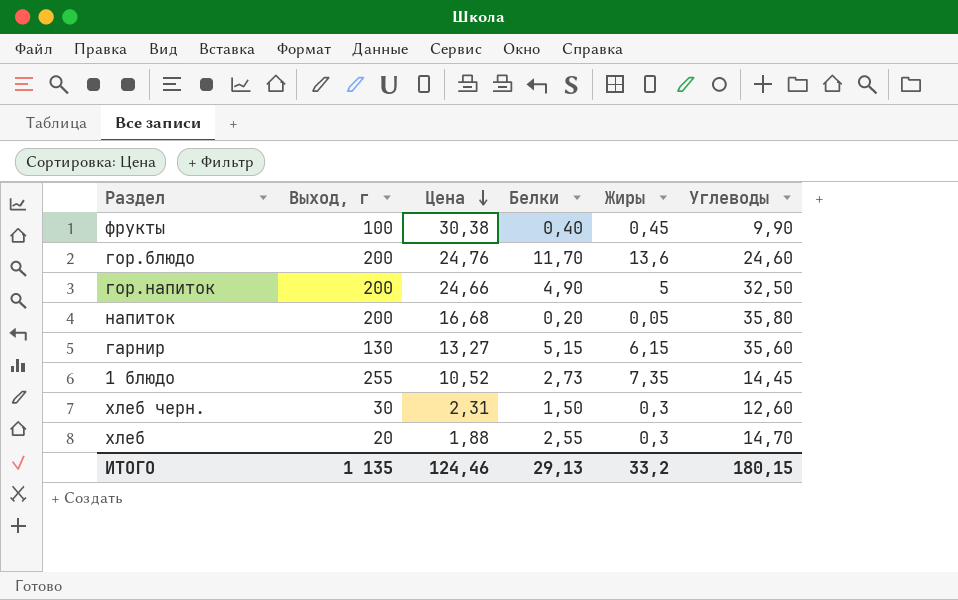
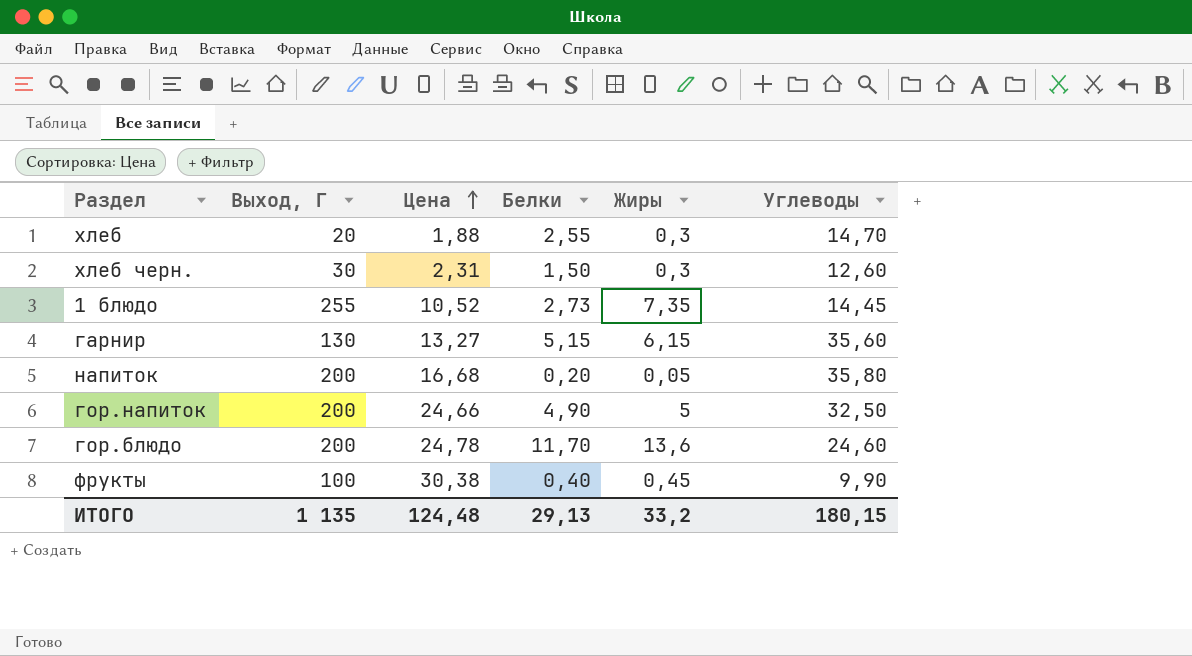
row order: Цена descending -> Цена ascending
column name: Выход, г -> Выход, Г
гор.блюдо | Цена: 24,76 -> 24,78
ИТОГО | Цена: 124,46 -> 124,48

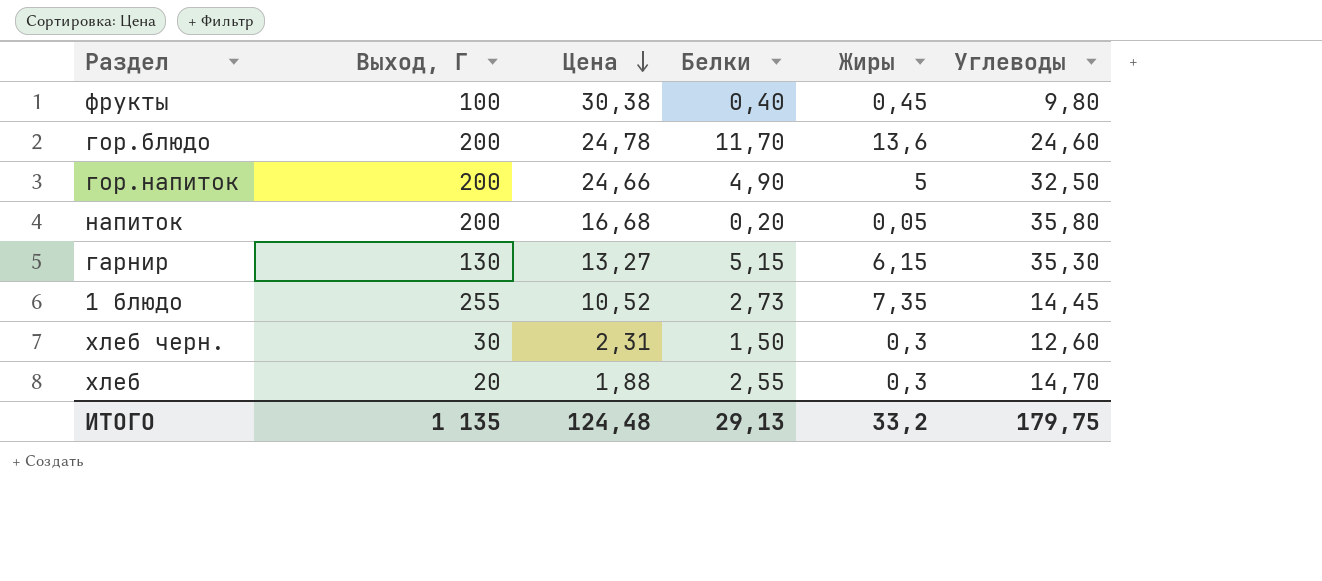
row order: Цена ascending -> Цена descending
фрукты | Углеводы: 9,90 -> 9,80
гарнир | Углеводы: 35,60 -> 35,30
ИТОГО | Углеводы: 180,15 -> 179,75

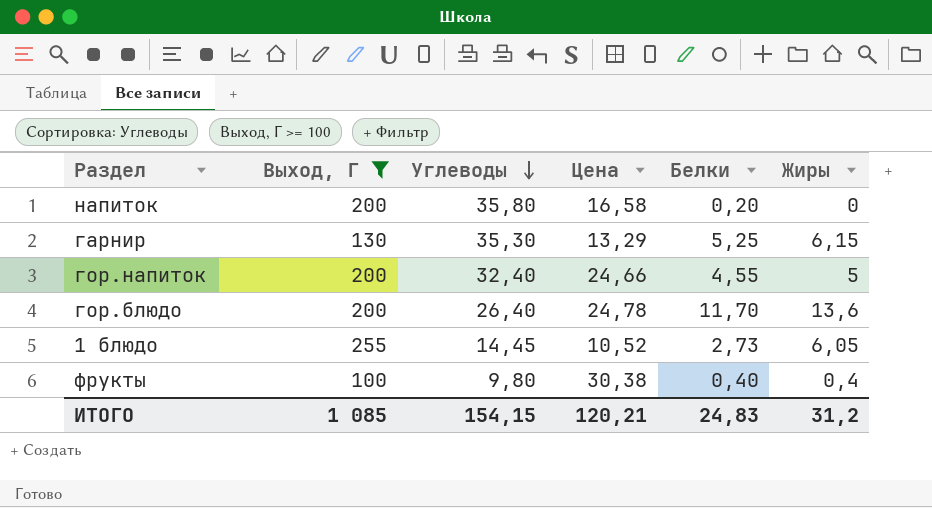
filter: none -> Выход, Г >= 100
row order: Цена descending -> Углеводы descending
column Углеводы | position: 6 -> 3
напиток | Цена: 16,68 -> 16,58
напиток | Жиры: 0,05 -> 0
гарнир | Цена: 13,27 -> 13,29
гарнир | Белки: 5,15 -> 5,25
гор.напиток | Углеводы: 32,50 -> 32,40
гор.напиток | Белки: 4,90 -> 4,55
гор.блюдо | Углеводы: 24,60 -> 26,40
1 блюдо | Жиры: 7,35 -> 6,05
фрукты | Жиры: 0,45 -> 0,4
ИТОГО | Выход, Г: 1 135 -> 1 085
ИТОГО | Углеводы: 179,75 -> 154,15
ИТОГО | Цена: 124,48 -> 120,21
ИТОГО | Белки: 29,13 -> 24,83
ИТОГО | Жиры: 33,2 -> 31,2

